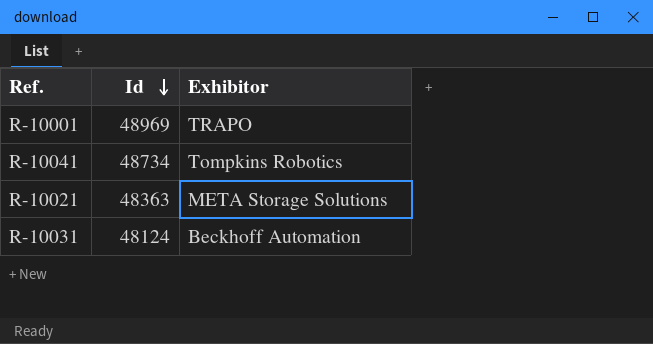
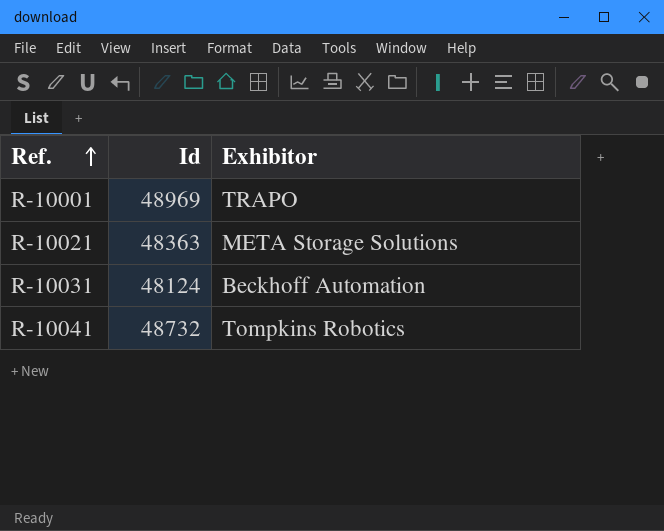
row order: Id descending -> Ref. ascending
R-10041 | Id: 48734 -> 48732

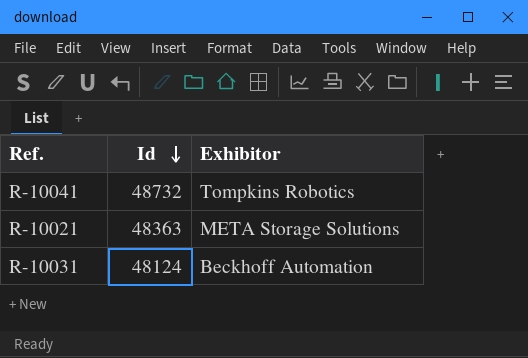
row order: Ref. ascending -> Id descending
row R-10001: 48969 | TRAPO -> none

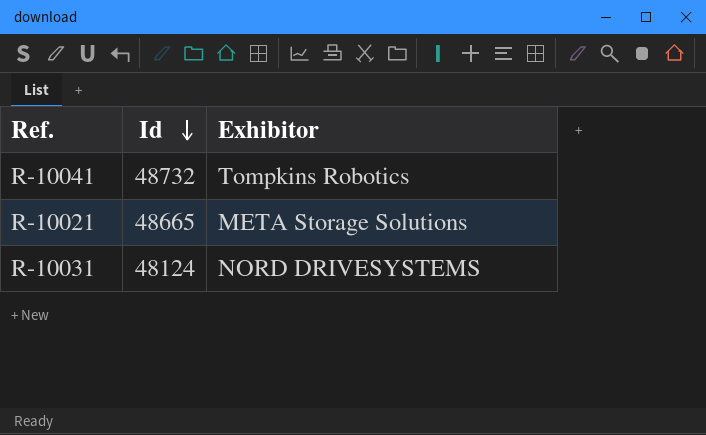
R-10021 | Id: 48363 -> 48665
R-10031 | Exhibitor: Beckhoff Automation -> NORD DRIVESYSTEMS

